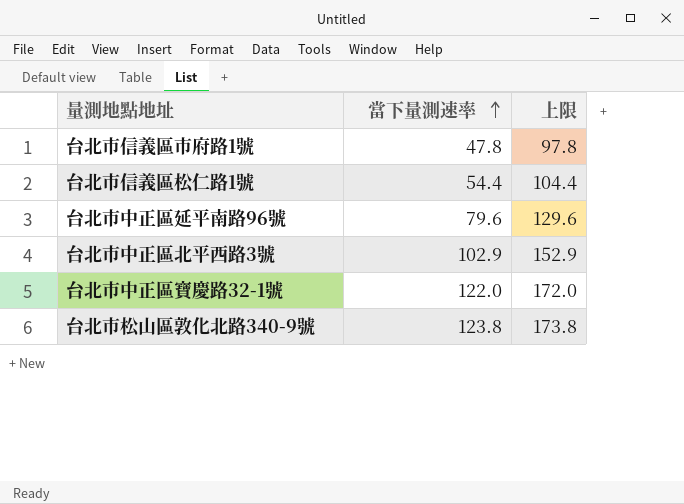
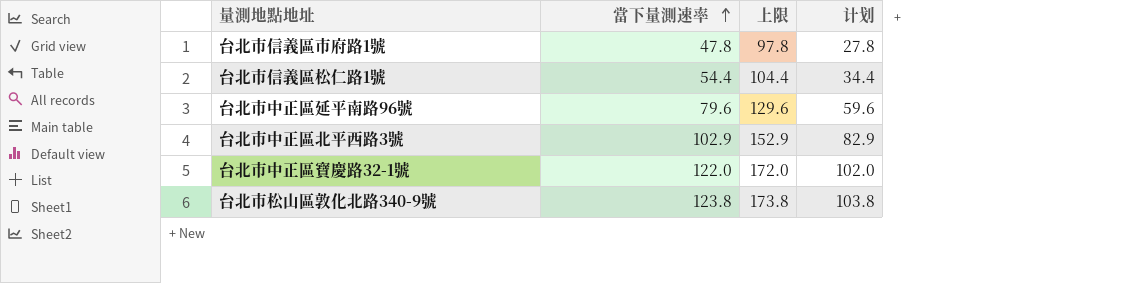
column 计划 | formula: none -> [當下量測速率] - 20

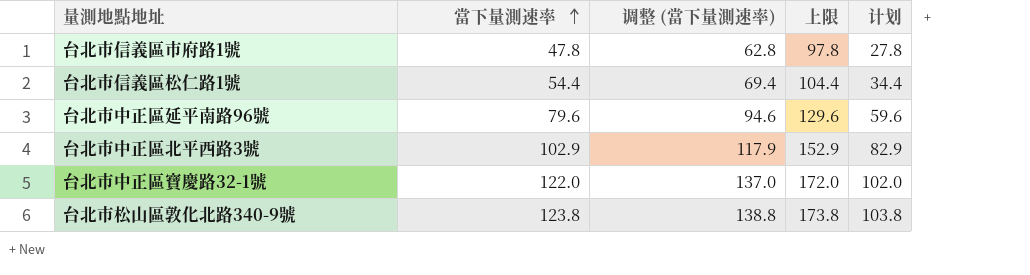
column 调整 (當下量測速率) | formula: none -> [當下量測速率] + 15

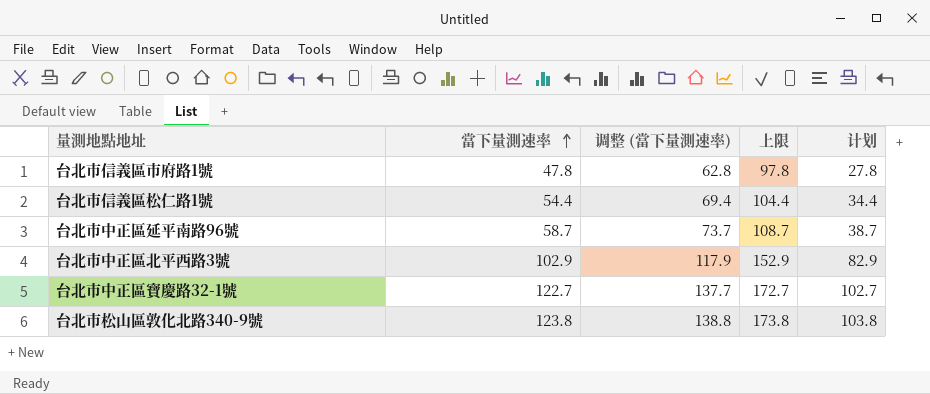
台北市中正區延平南路96號 | 當下量測速率: 79.6 -> 58.7
台北市中正區延平南路96號 | 调整 (當下量測速率): 94.6 -> 73.7
台北市中正區延平南路96號 | 上限: 129.6 -> 108.7
台北市中正區延平南路96號 | 计划: 59.6 -> 38.7
台北市中正區寶慶路32-1號 | 當下量測速率: 122.0 -> 122.7
台北市中正區寶慶路32-1號 | 调整 (當下量測速率): 137.0 -> 137.7
台北市中正區寶慶路32-1號 | 上限: 172.0 -> 172.7
台北市中正區寶慶路32-1號 | 计划: 102.0 -> 102.7

